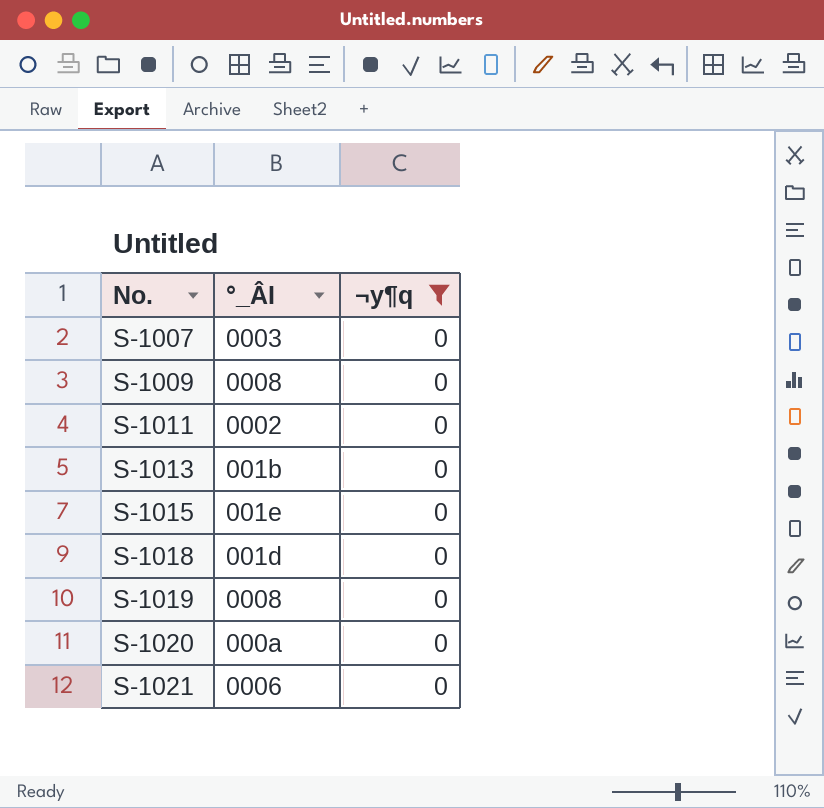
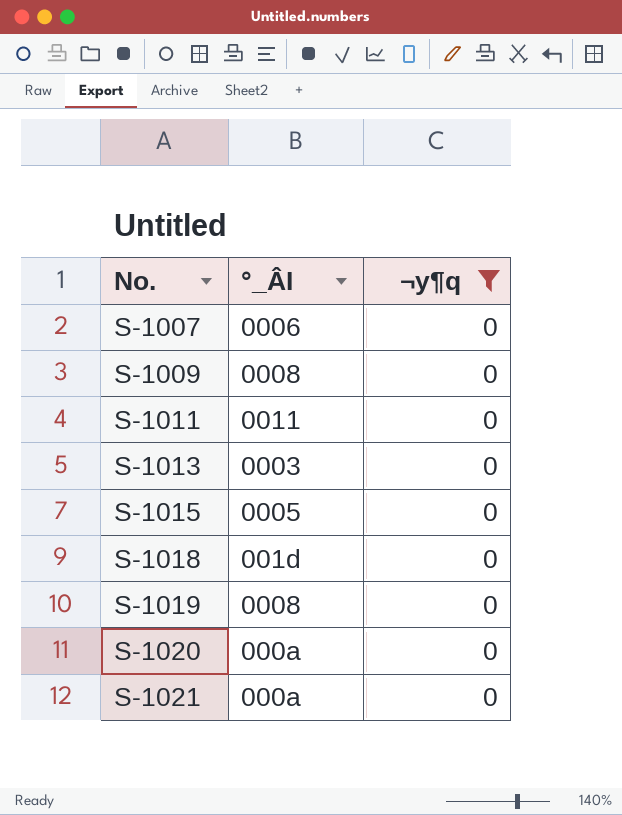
S-1007 | °_ÂI: 0003 -> 0006
S-1011 | °_ÂI: 0002 -> 0011
S-1013 | °_ÂI: 001b -> 0003
S-1015 | °_ÂI: 001e -> 0005
S-1021 | °_ÂI: 0006 -> 000a

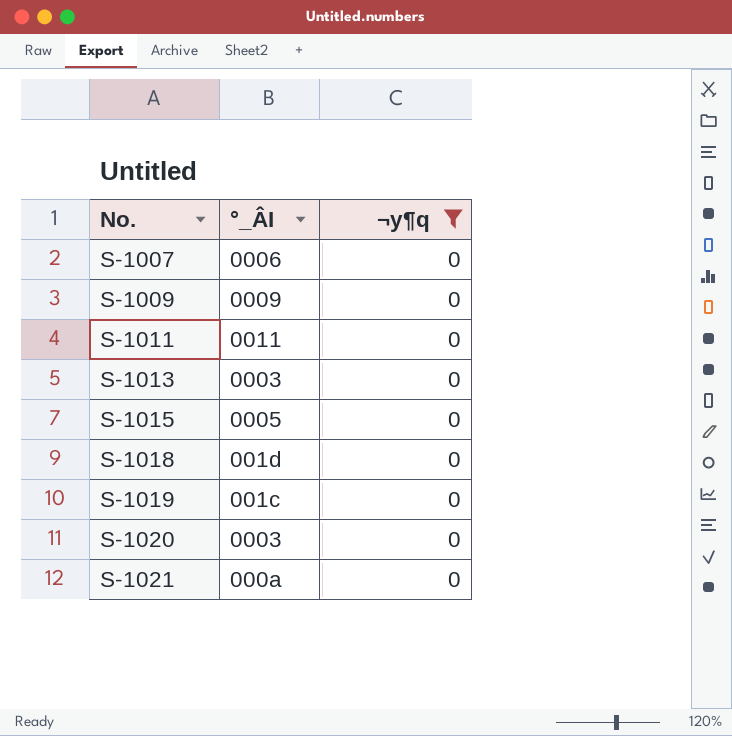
S-1009 | °_ÂI: 0008 -> 0009
S-1019 | °_ÂI: 0008 -> 001c
S-1020 | °_ÂI: 000a -> 0003

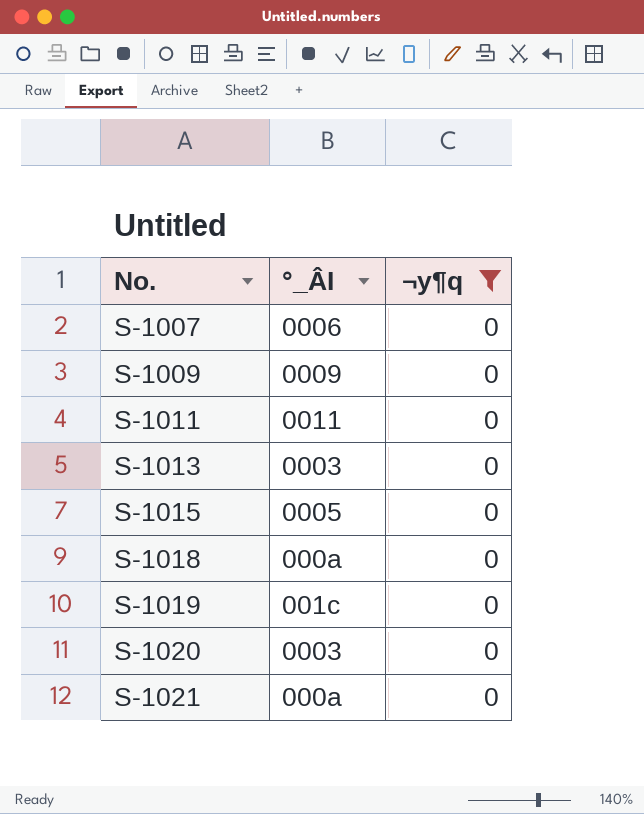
S-1018 | °_ÂI: 001d -> 000a

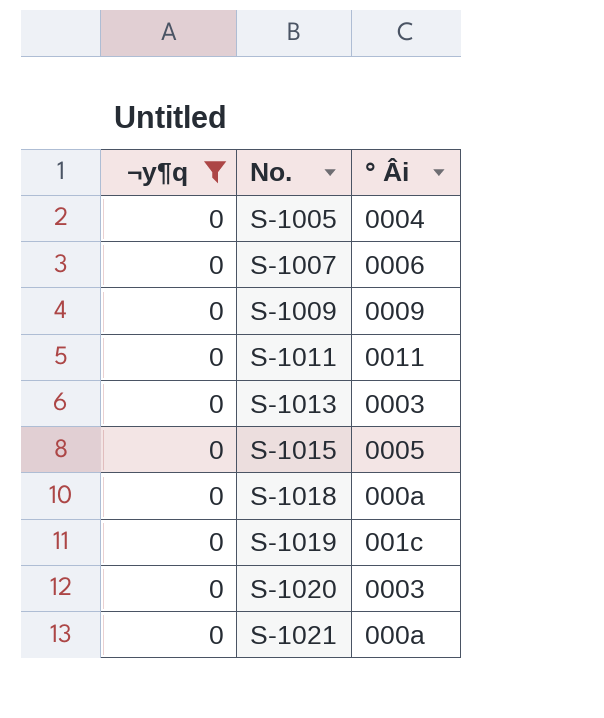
column ¬y¶q | position: 3 -> 1
column name: °_ÂI -> ° Âi
row S-1005: none -> 0 | 0004

